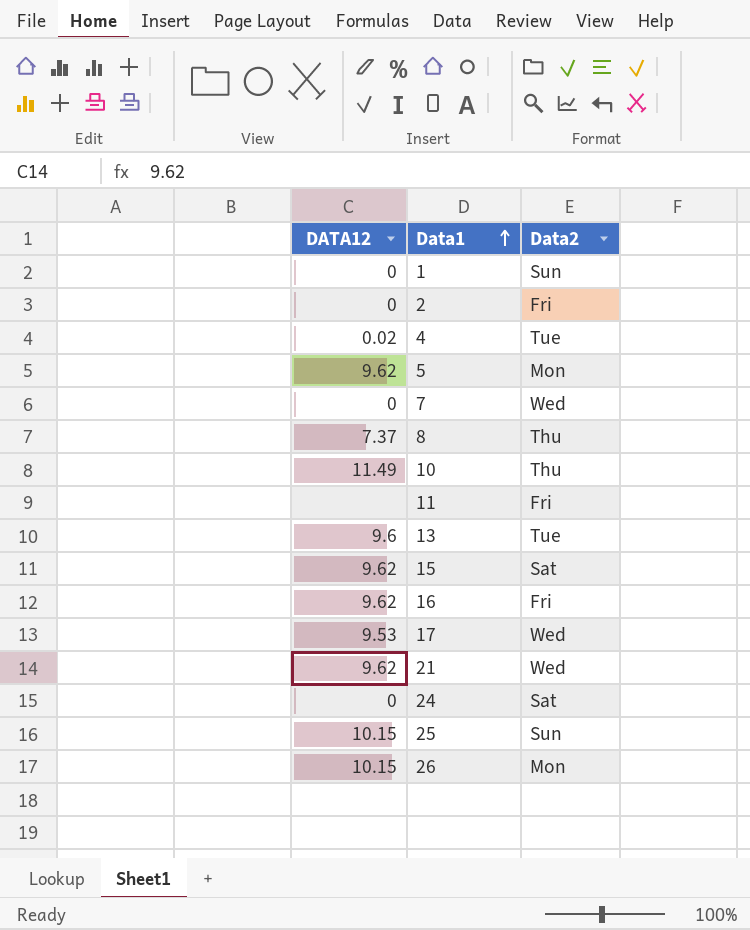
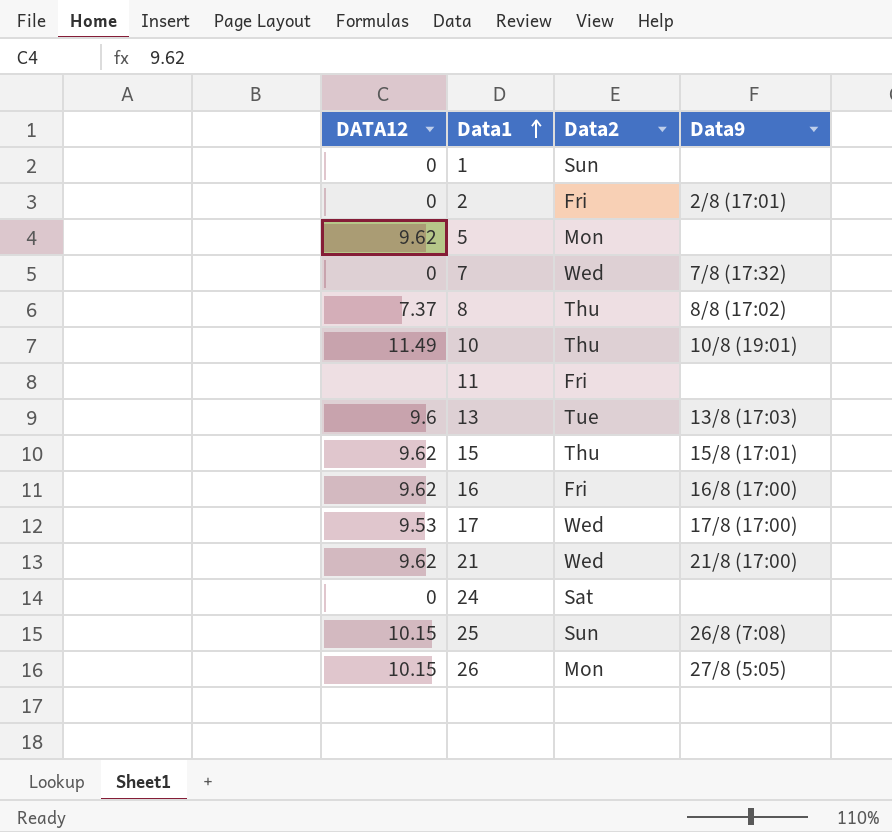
column Data9 | position: none -> 4
row 4: 0.02 | Tue -> none
15 | Data2: Sat -> Thu

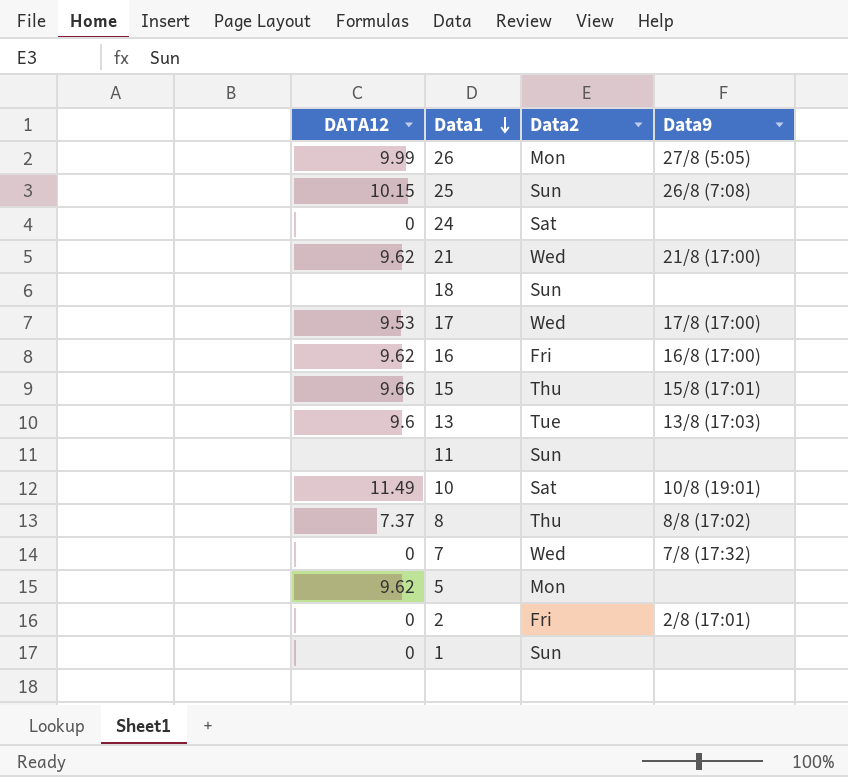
row order: Data1 ascending -> Data1 descending
26 | DATA12: 10.15 -> 9.99
row 18: none -> none | Sun | none
15 | DATA12: 9.62 -> 9.66
11 | Data2: Fri -> Sun
10 | Data2: Thu -> Sat

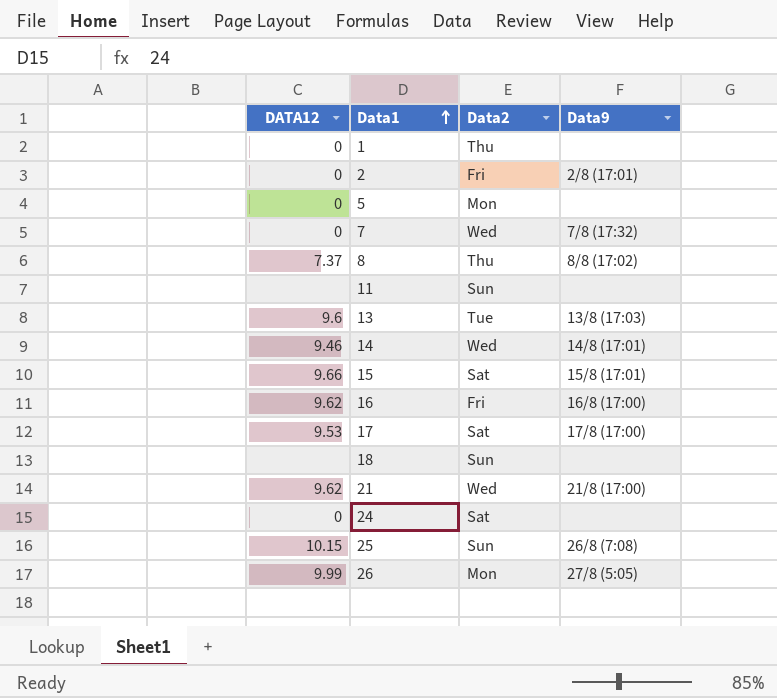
row order: Data1 descending -> Data1 ascending
row 10: 11.49 | Sat | 10/8 (19:01) -> none
1 | Data2: Sun -> Thu
5 | DATA12: 9.62 -> 0
row 14: none -> 9.46 | Wed | 14/8 (17:01)
15 | Data2: Thu -> Sat
17 | Data2: Wed -> Sat

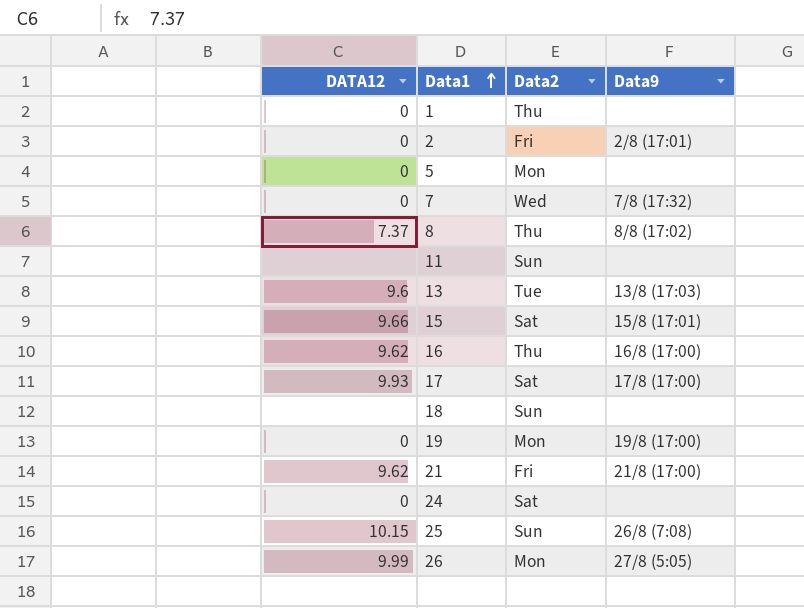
row 14: 9.46 | Wed | 14/8 (17:01) -> none
16 | Data2: Fri -> Thu
17 | DATA12: 9.53 -> 9.93
row 19: none -> 0 | Mon | 19/8 (17:00)
21 | Data2: Wed -> Fri

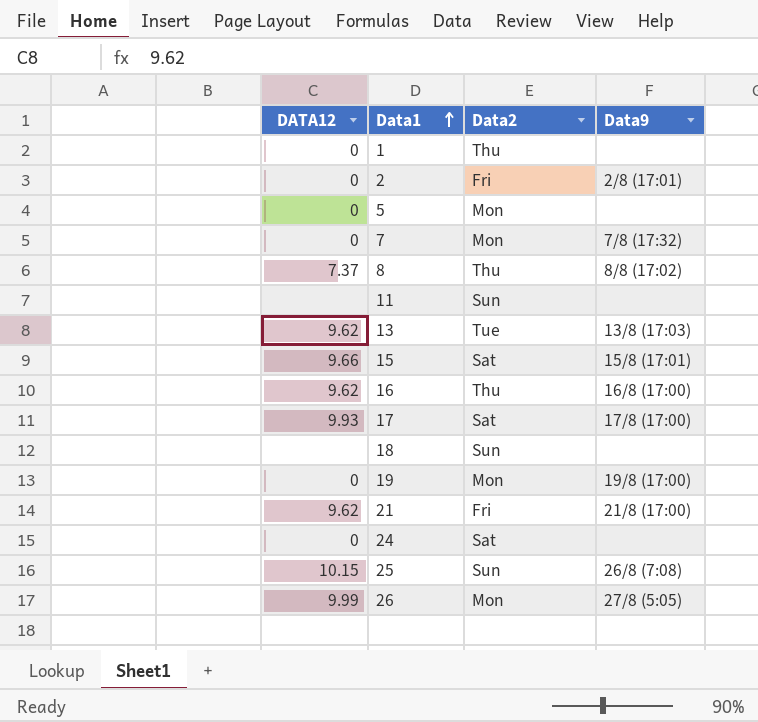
7 | Data2: Wed -> Mon
13 | DATA12: 9.6 -> 9.62

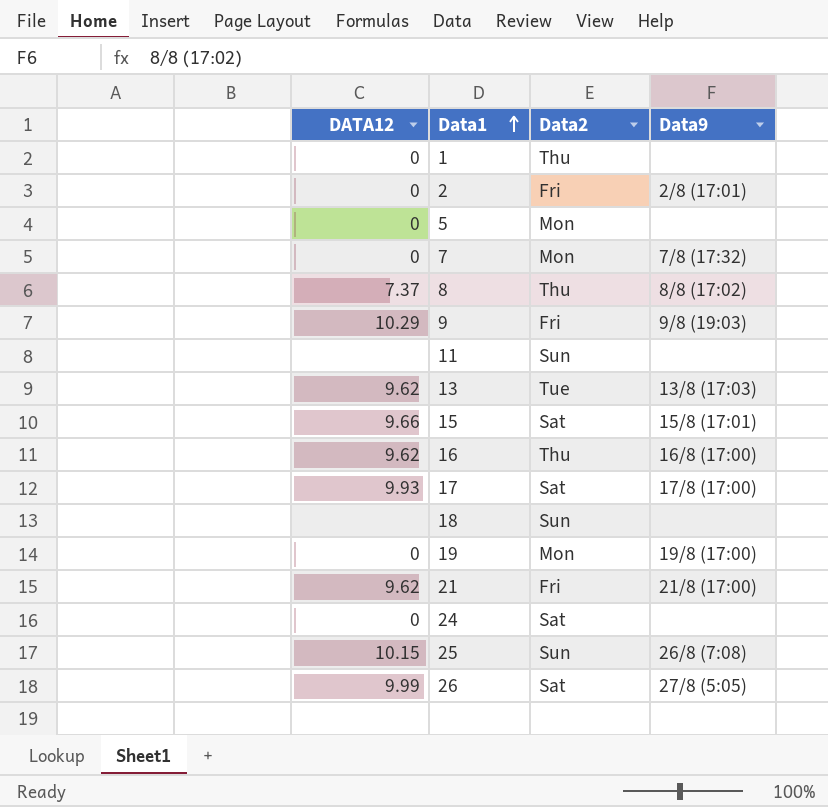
row 9: none -> 10.29 | Fri | 9/8 (19:03)
26 | Data2: Mon -> Sat

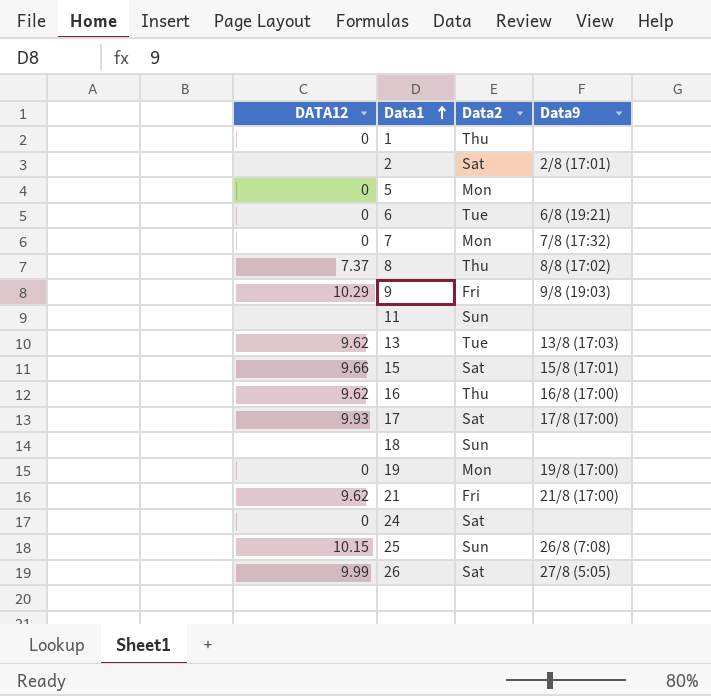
2 | DATA12: 0 -> none
2 | Data2: Fri -> Sat
row 6: none -> 0 | Tue | 6/8 (19:21)

